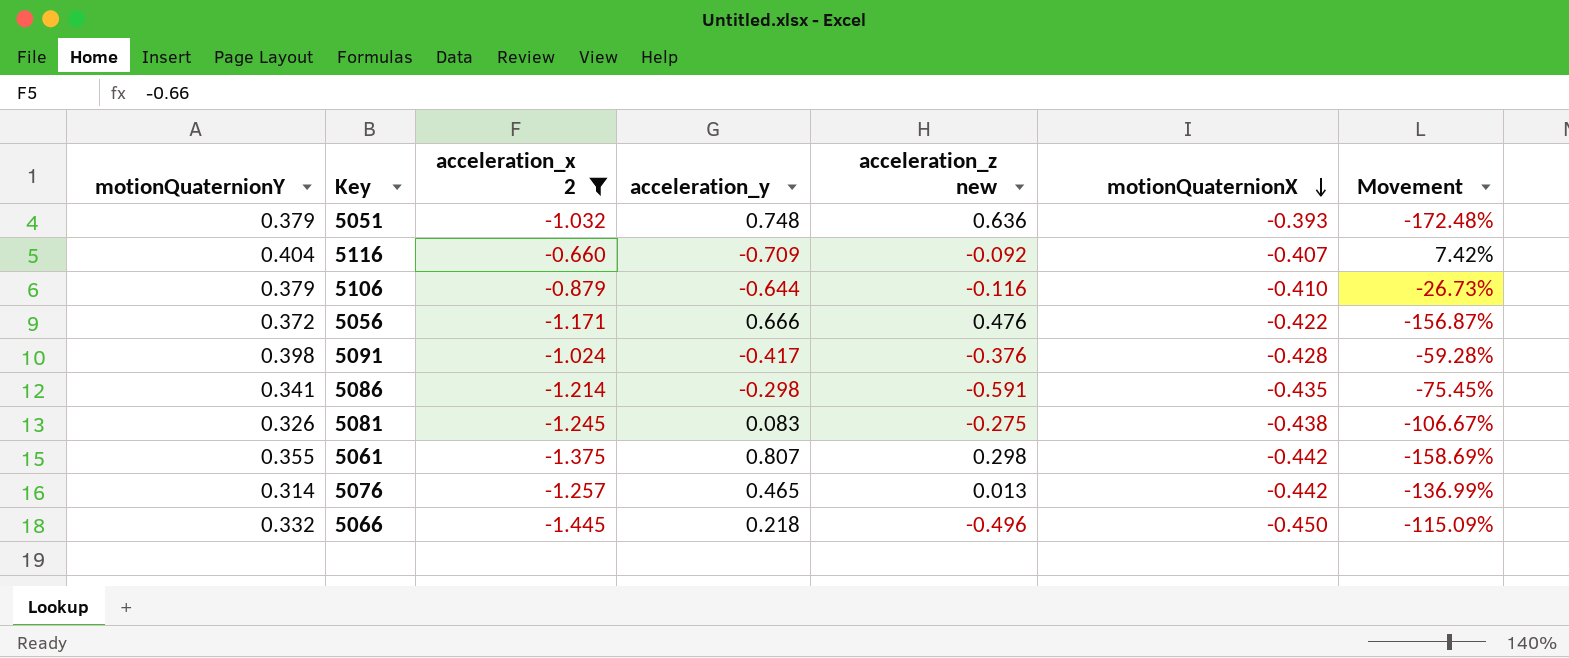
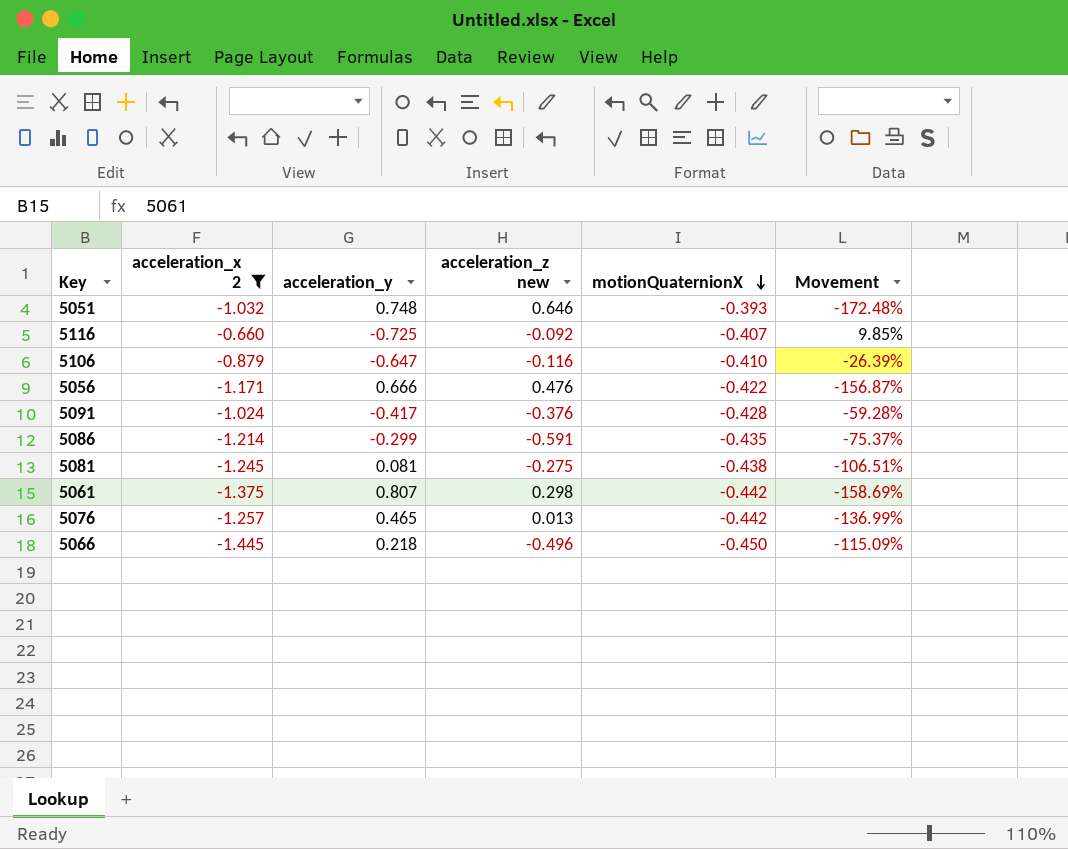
column motionQuaternionY | position: 1 -> none
5051 | acceleration_z new: 0.636 -> 0.646
5116 | acceleration_y: -0.709 -> -0.725
5116 | Movement: 7.42% -> 9.85%
5106 | acceleration_y: -0.644 -> -0.647
5106 | Movement: -26.73% -> -26.39%
5086 | acceleration_y: -0.298 -> -0.299
5086 | Movement: -75.45% -> -75.37%
5081 | acceleration_y: 0.083 -> 0.081
5081 | Movement: -106.67% -> -106.51%

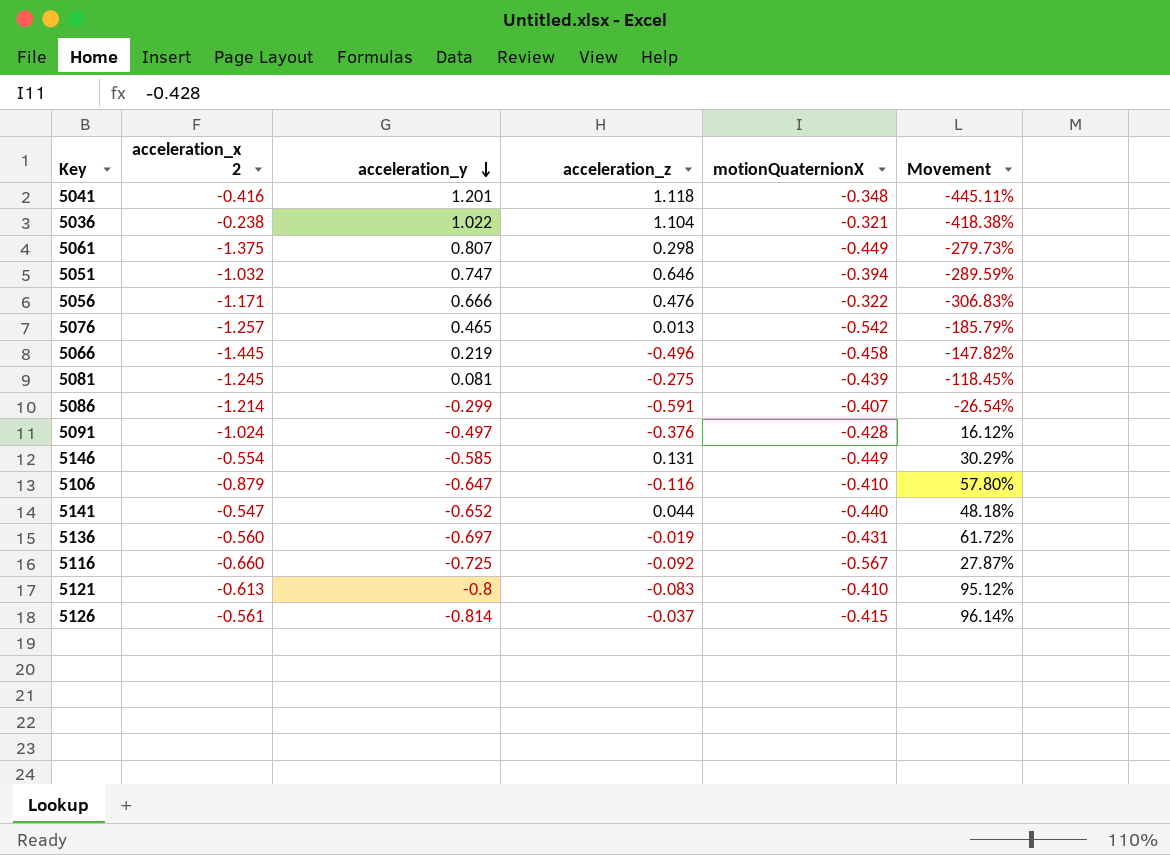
filter: acceleration_x 2 <= -0.660 -> none
row order: motionQuaternionX descending -> acceleration_y descending
column name: acceleration_z new -> acceleration_z
column Movement | formula: ([acceleration_y] - [acceleration_x 2]) / [acceleration_x 2] -> ([acceleration_y] - [motionQuaternionX]) / [motionQuaternionX]
5061 | motionQuaternionX: -0.442 -> -0.449
5051 | acceleration_y: 0.748 -> 0.747
5051 | motionQuaternionX: -0.393 -> -0.394
5056 | motionQuaternionX: -0.422 -> -0.322
5076 | motionQuaternionX: -0.442 -> -0.542
5066 | acceleration_y: 0.218 -> 0.219
5066 | motionQuaternionX: -0.450 -> -0.458
5081 | motionQuaternionX: -0.438 -> -0.439
5086 | motionQuaternionX: -0.435 -> -0.407
5091 | acceleration_y: -0.417 -> -0.497
5116 | motionQuaternionX: -0.407 -> -0.567

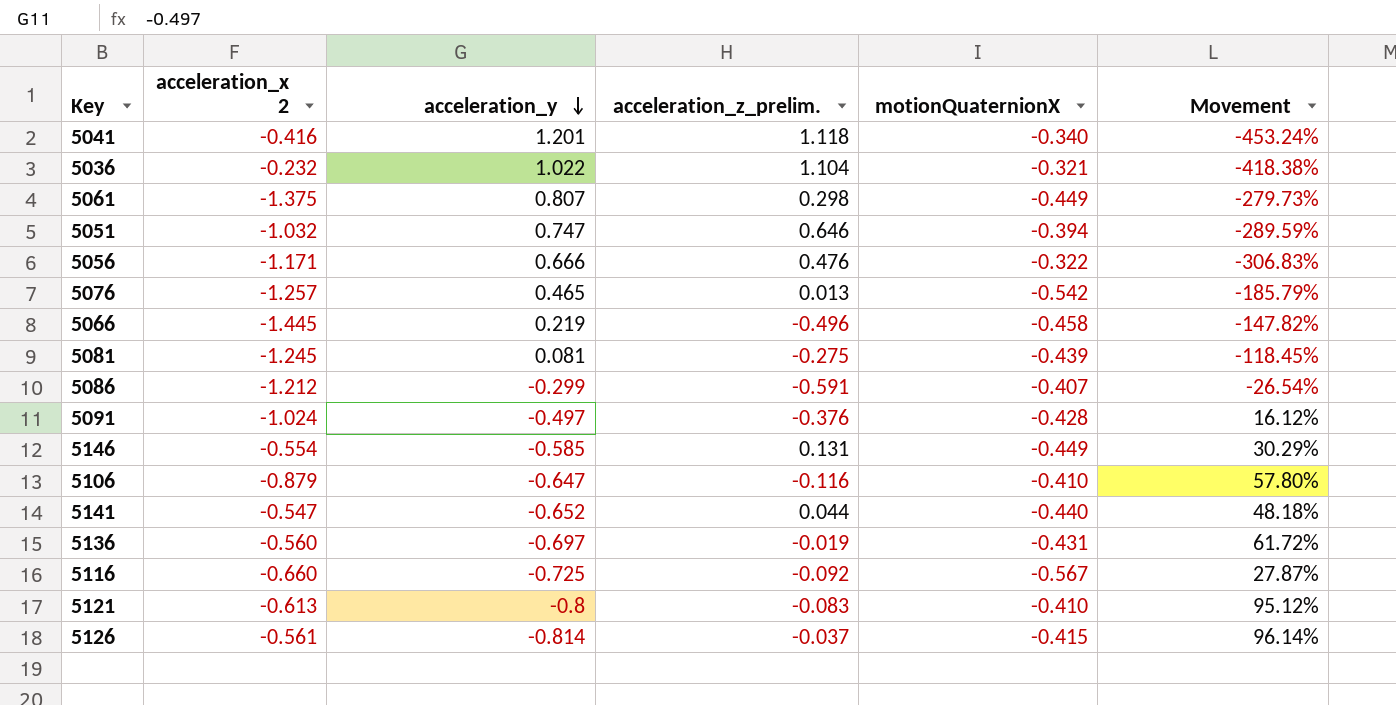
column name: acceleration_z -> acceleration_z_prelim.
5041 | motionQuaternionX: -0.348 -> -0.340
5041 | Movement: -445.11% -> -453.24%
5036 | acceleration_x 2: -0.238 -> -0.232
5086 | acceleration_x 2: -1.214 -> -1.212

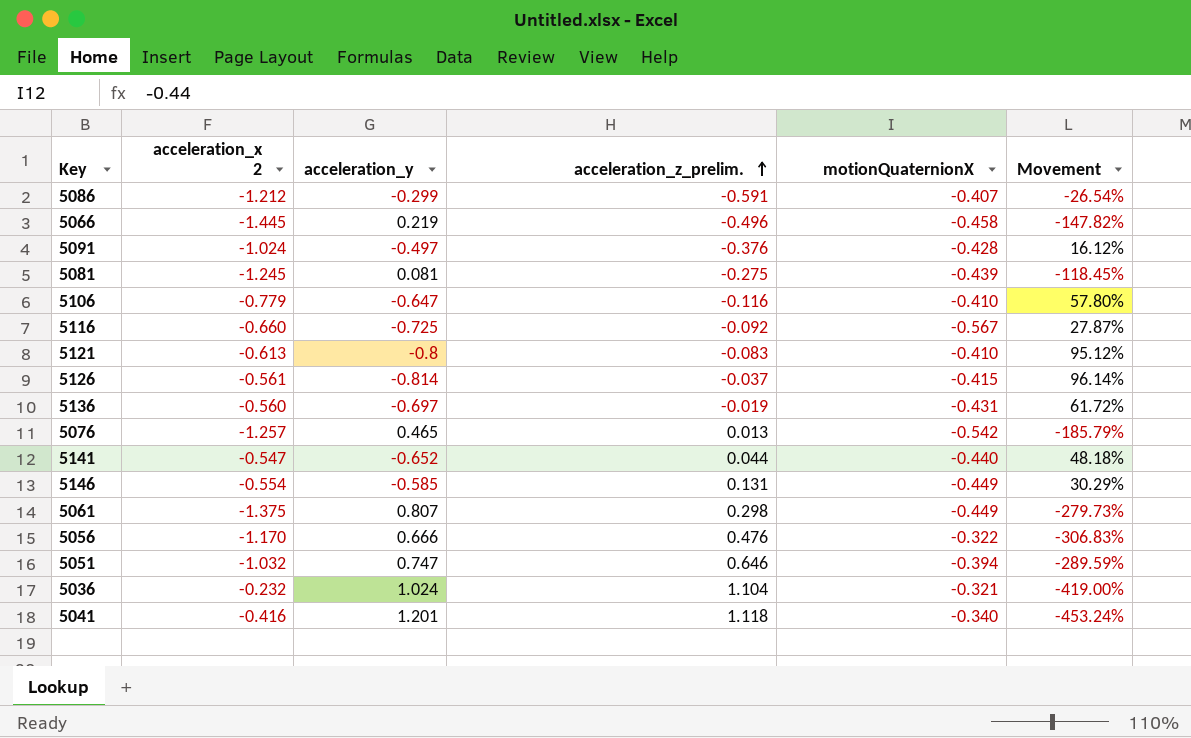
row order: acceleration_y descending -> acceleration_z_prelim. ascending
5106 | acceleration_x 2: -0.879 -> -0.779
5056 | acceleration_x 2: -1.171 -> -1.170
5036 | acceleration_y: 1.022 -> 1.024
5036 | Movement: -418.38% -> -419.00%

